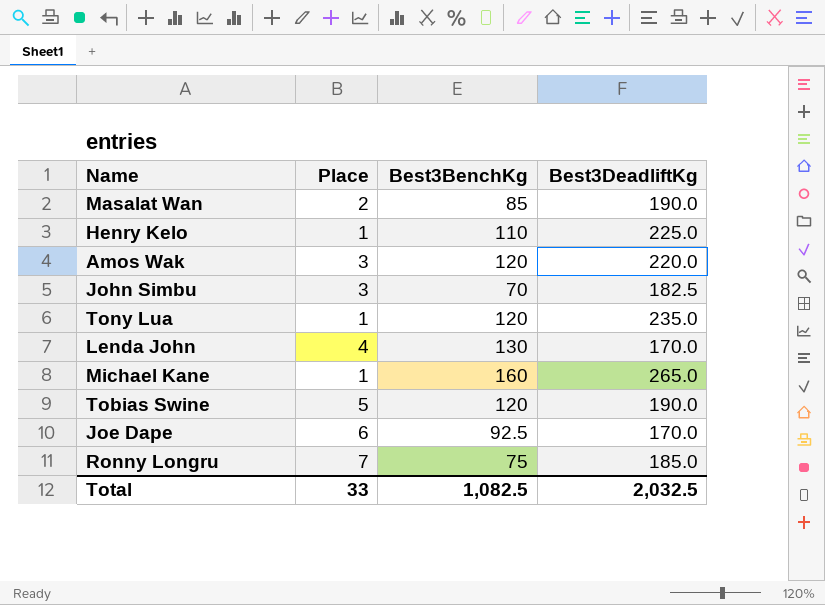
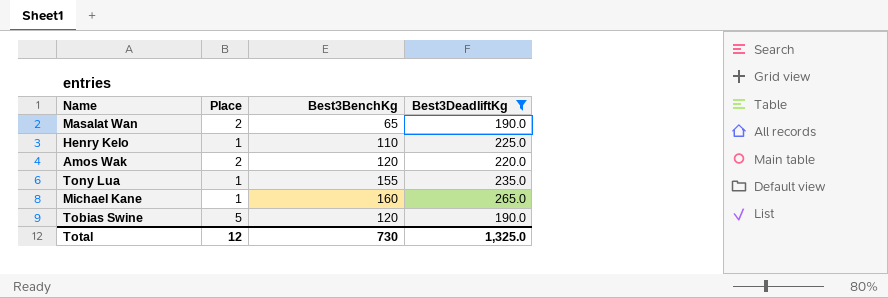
filter: none -> Best3DeadliftKg >= 190.0
Masalat Wan | Best3BenchKg: 85 -> 65
Amos Wak | Place: 3 -> 2
Tony Lua | Best3BenchKg: 120 -> 155
Total | Place: 33 -> 12
Total | Best3BenchKg: 1,082.5 -> 730
Total | Best3DeadliftKg: 2,032.5 -> 1,325.0

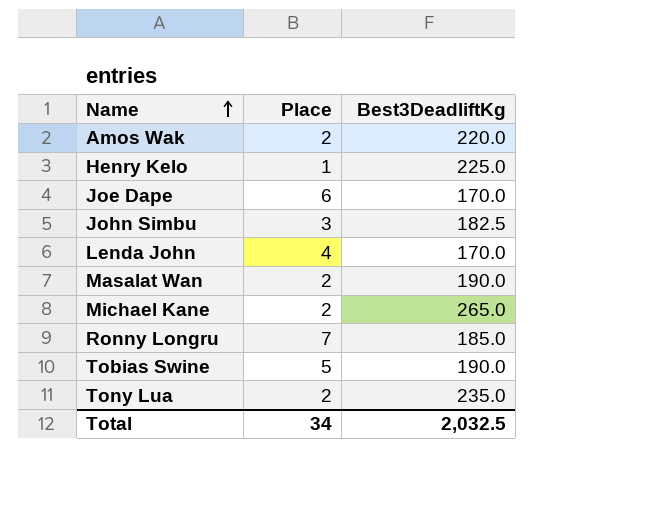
filter: Best3DeadliftKg >= 190.0 -> none
row order: none -> Name ascending
column Best3BenchKg | position: 3 -> none
Michael Kane | Place: 1 -> 2
Tony Lua | Place: 1 -> 2
Total | Place: 12 -> 34
Total | Best3DeadliftKg: 1,325.0 -> 2,032.5

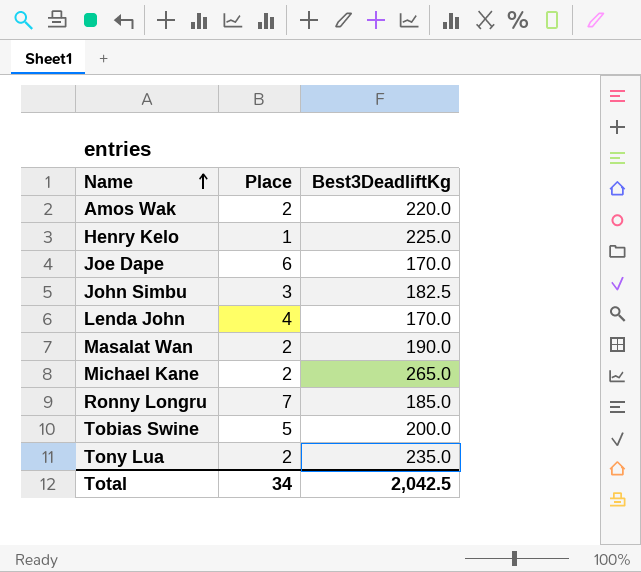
Tobias Swine | Best3DeadliftKg: 190.0 -> 200.0
Total | Best3DeadliftKg: 2,032.5 -> 2,042.5

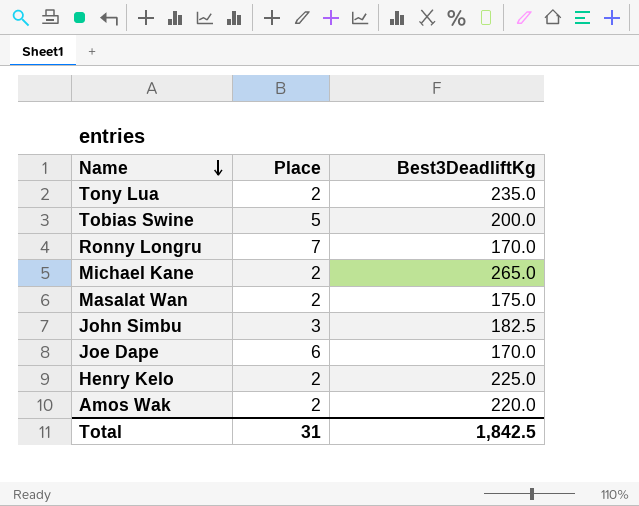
row order: Name ascending -> Name descending
row Lenda John: 4 | 170.0 -> none
Ronny Longru | Best3DeadliftKg: 185.0 -> 170.0
Masalat Wan | Best3DeadliftKg: 190.0 -> 175.0
Henry Kelo | Place: 1 -> 2
Total | Place: 34 -> 31
Total | Best3DeadliftKg: 2,042.5 -> 1,842.5

